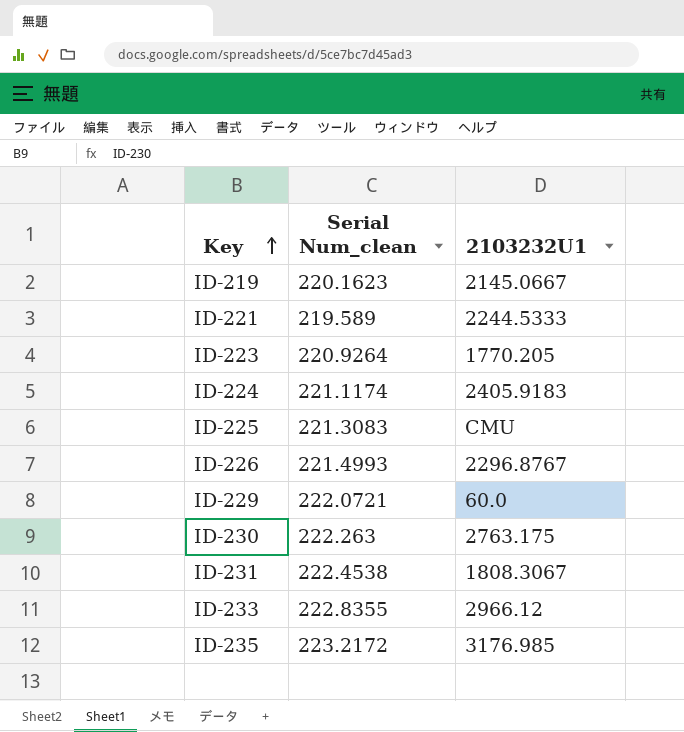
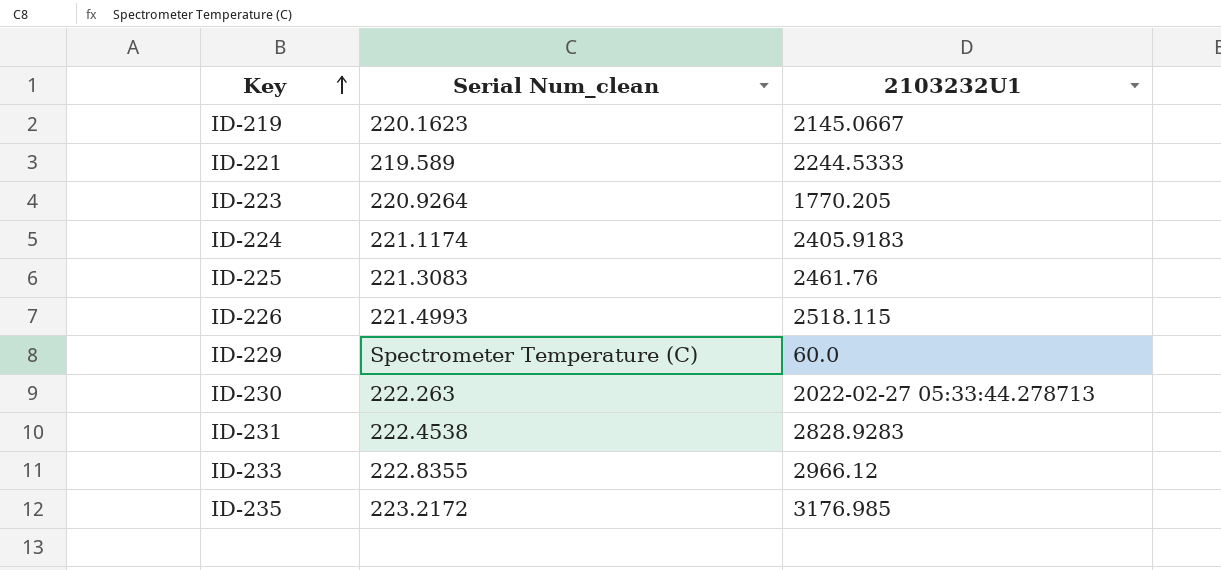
ID-225 | 2103232U1: CMU -> 2461.76
ID-226 | 2103232U1: 2296.8767 -> 2518.115
ID-229 | Serial Num_clean: 222.0721 -> Spectrometer Temperature (C)
ID-230 | 2103232U1: 2763.175 -> 2022-02-27 05:33:44.278713
ID-231 | 2103232U1: 1808.3067 -> 2828.9283

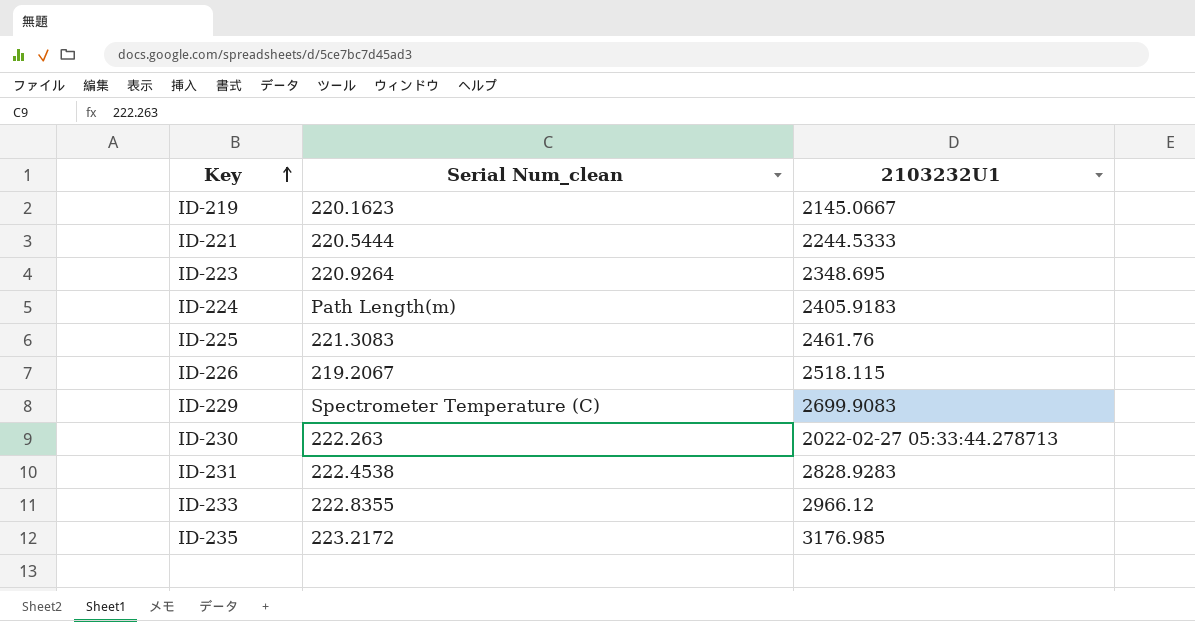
ID-221 | Serial Num_clean: 219.589 -> 220.5444
ID-223 | 2103232U1: 1770.205 -> 2348.695
ID-224 | Serial Num_clean: 221.1174 -> Path Length(m)
ID-226 | Serial Num_clean: 221.4993 -> 219.2067
ID-229 | 2103232U1: 60.0 -> 2699.9083

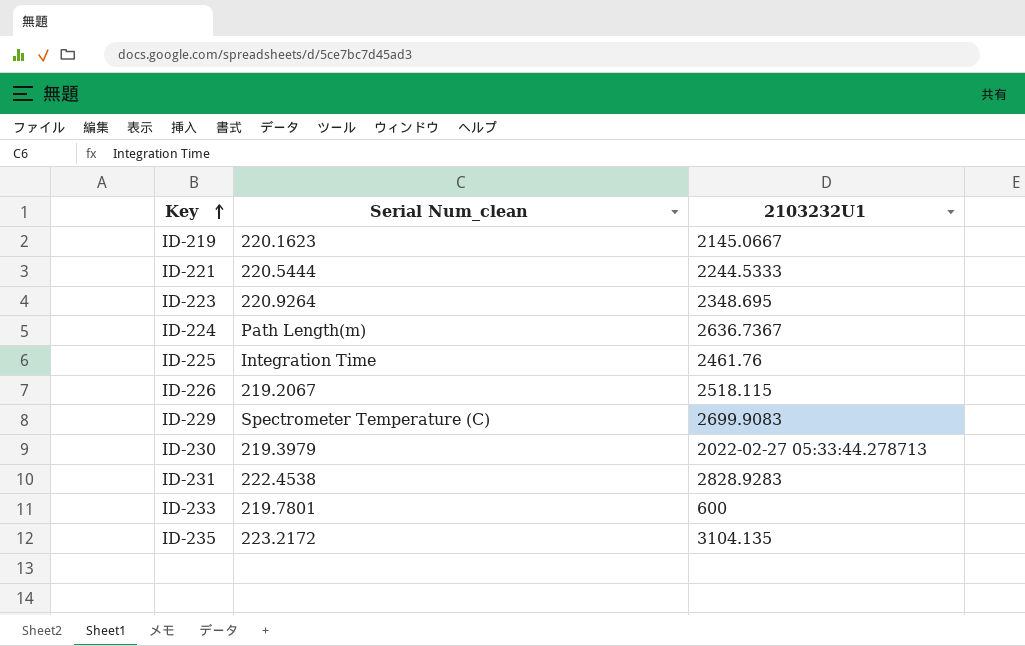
ID-224 | 2103232U1: 2405.9183 -> 2636.7367
ID-225 | Serial Num_clean: 221.3083 -> Integration Time
ID-230 | Serial Num_clean: 222.263 -> 219.3979
ID-233 | Serial Num_clean: 222.8355 -> 219.7801
ID-233 | 2103232U1: 2966.12 -> 600
ID-235 | 2103232U1: 3176.985 -> 3104.135

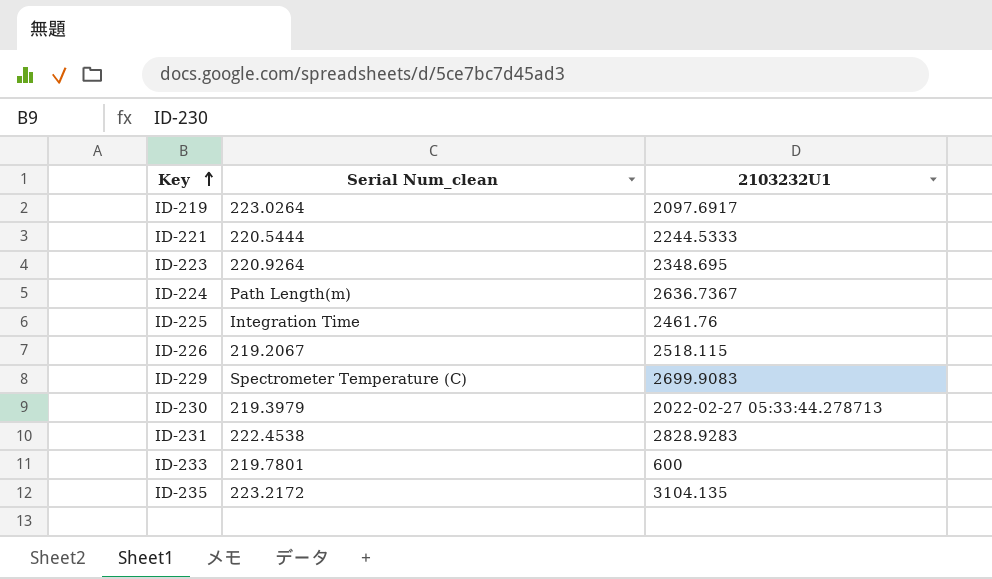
ID-219 | Serial Num_clean: 220.1623 -> 223.0264
ID-219 | 2103232U1: 2145.0667 -> 2097.6917

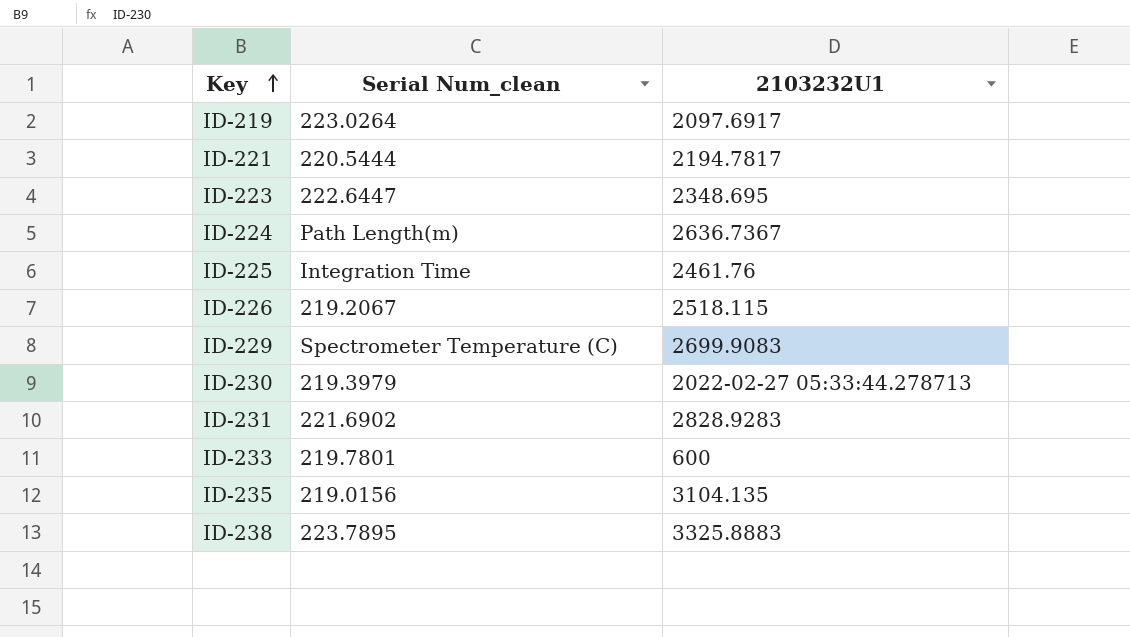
ID-221 | 2103232U1: 2244.5333 -> 2194.7817
ID-223 | Serial Num_clean: 220.9264 -> 222.6447
ID-231 | Serial Num_clean: 222.4538 -> 221.6902
ID-235 | Serial Num_clean: 223.2172 -> 219.0156
row ID-238: none -> 223.7895 | 3325.8883

